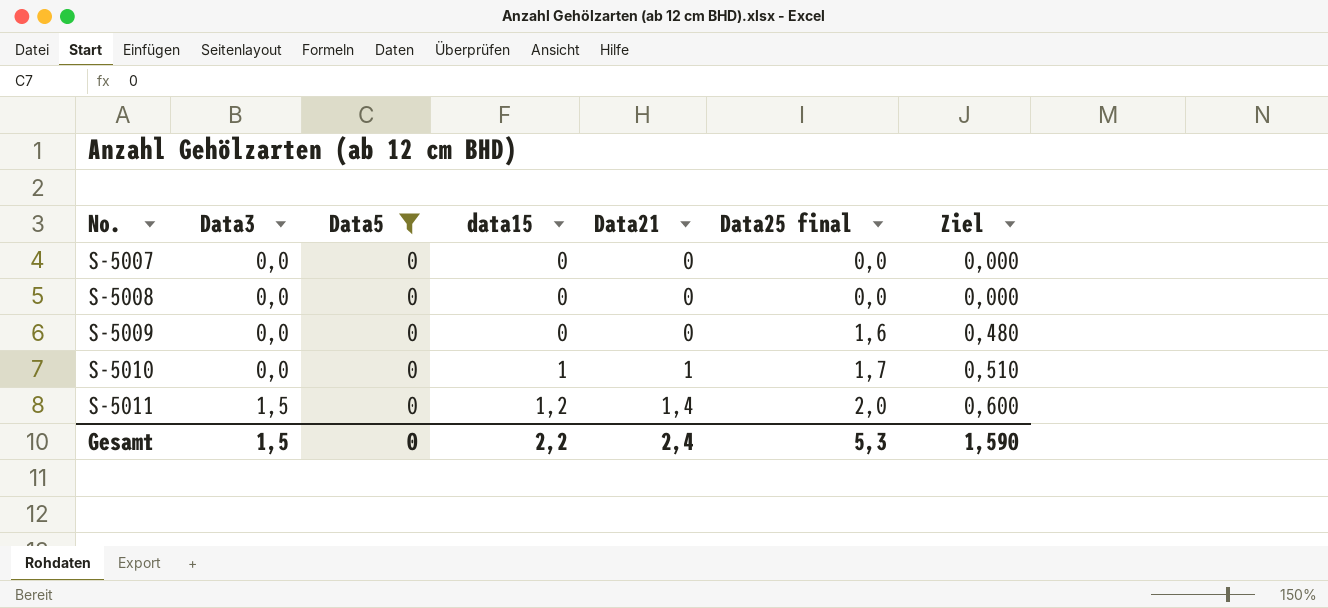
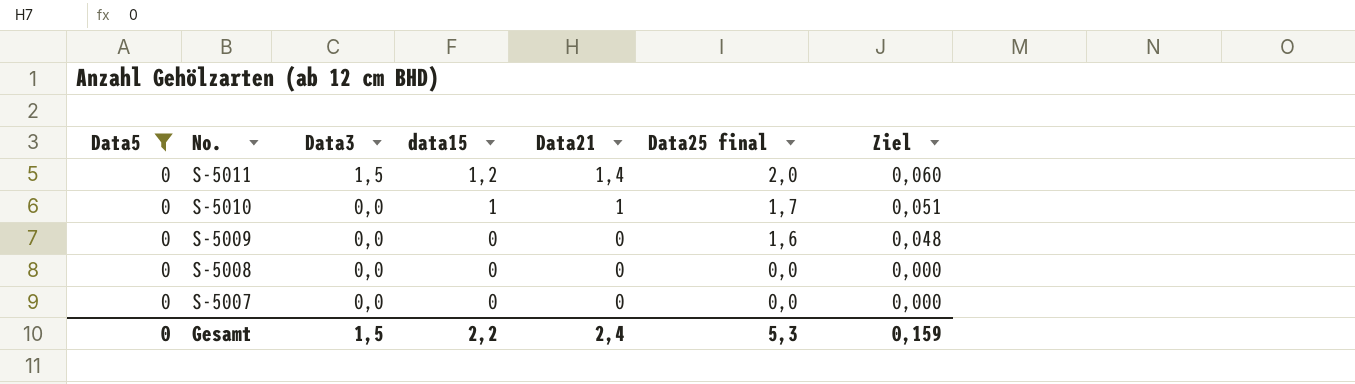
row order: No. ascending -> No. descending
column Data5 | position: 3 -> 1
column Ziel | formula: [Data25 final] * 0,3 -> [Data25 final] * 0,03
Gesamt | Ziel: 1,590 -> 0,159

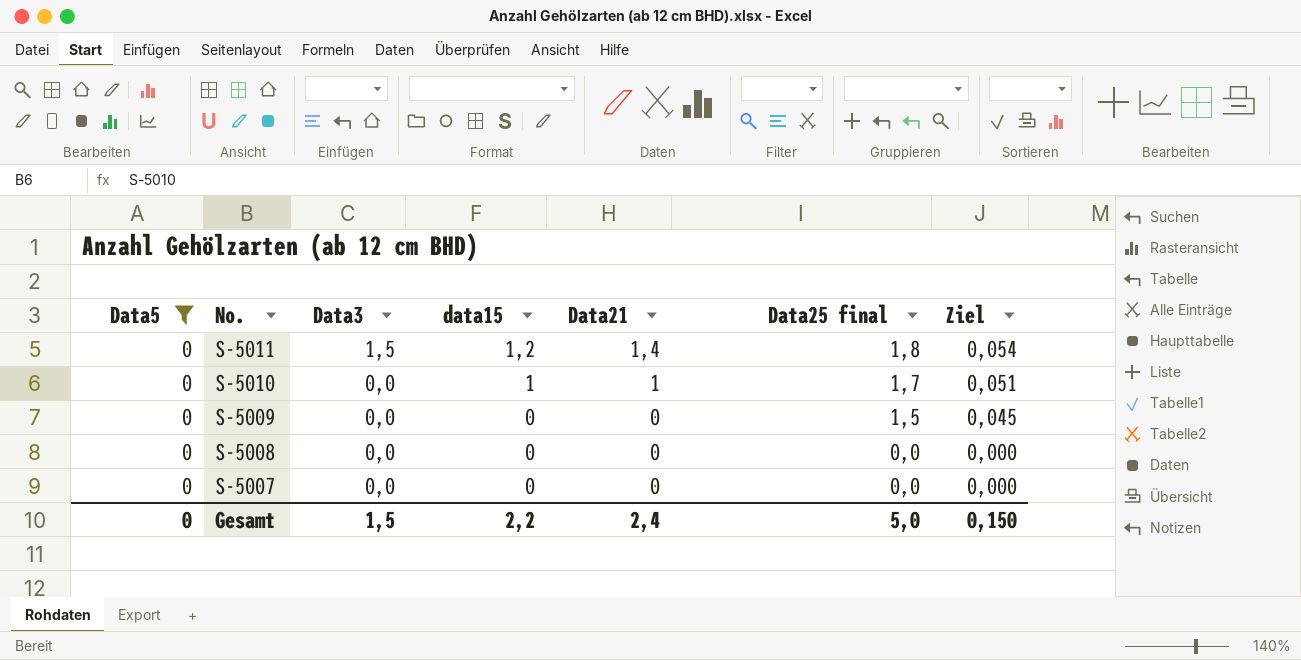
S-5011 | Data25 final: 2,0 -> 1,8
S-5011 | Ziel: 0,060 -> 0,054
S-5009 | Data25 final: 1,6 -> 1,5
S-5009 | Ziel: 0,048 -> 0,045
Gesamt | Data25 final: 5,3 -> 5,0
Gesamt | Ziel: 0,159 -> 0,150

